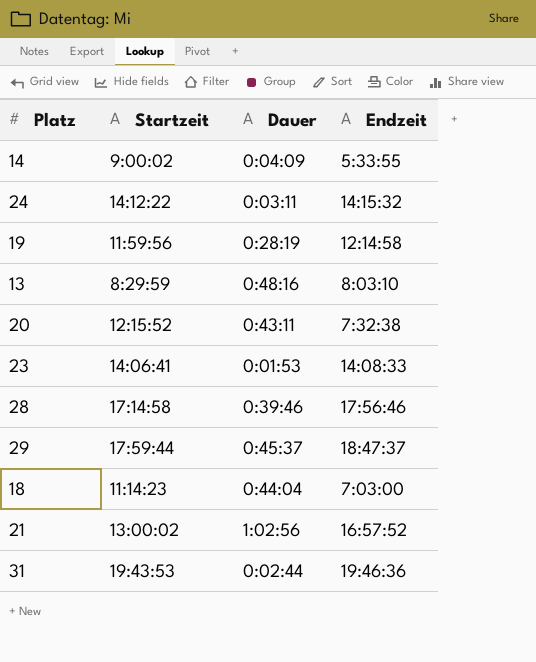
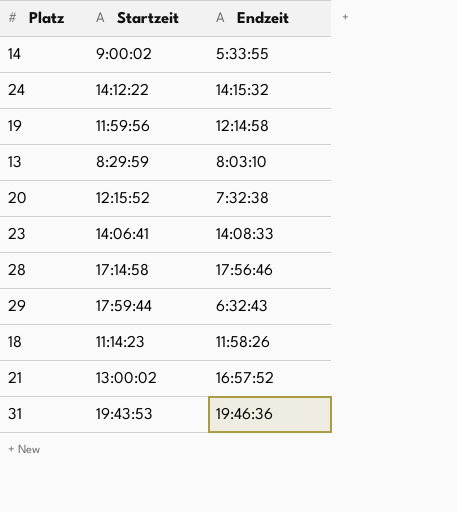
column Dauer | position: 3 -> none
29 | Endzeit: 18:47:37 -> 6:32:43
18 | Endzeit: 7:03:00 -> 11:58:26

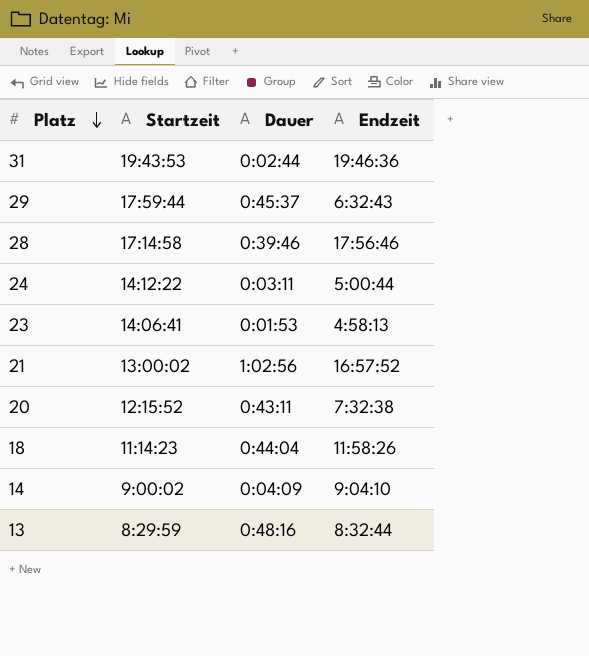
row order: none -> Platz descending
column Dauer | position: none -> 3
row 19: 11:59:56 | 12:14:58 -> none
24 | Endzeit: 14:15:32 -> 5:00:44
23 | Endzeit: 14:08:33 -> 4:58:13
14 | Endzeit: 5:33:55 -> 9:04:10
13 | Endzeit: 8:03:10 -> 8:32:44

